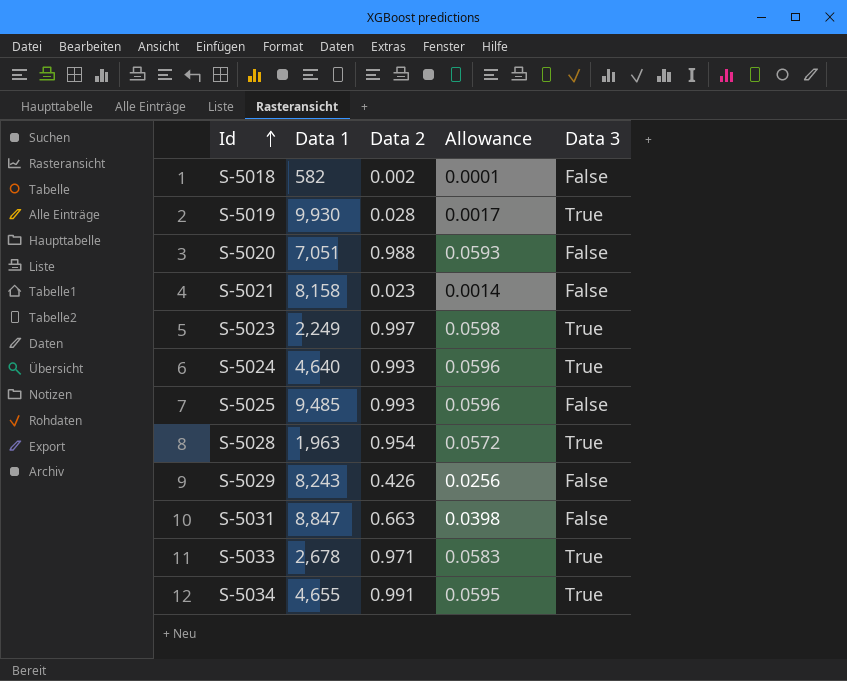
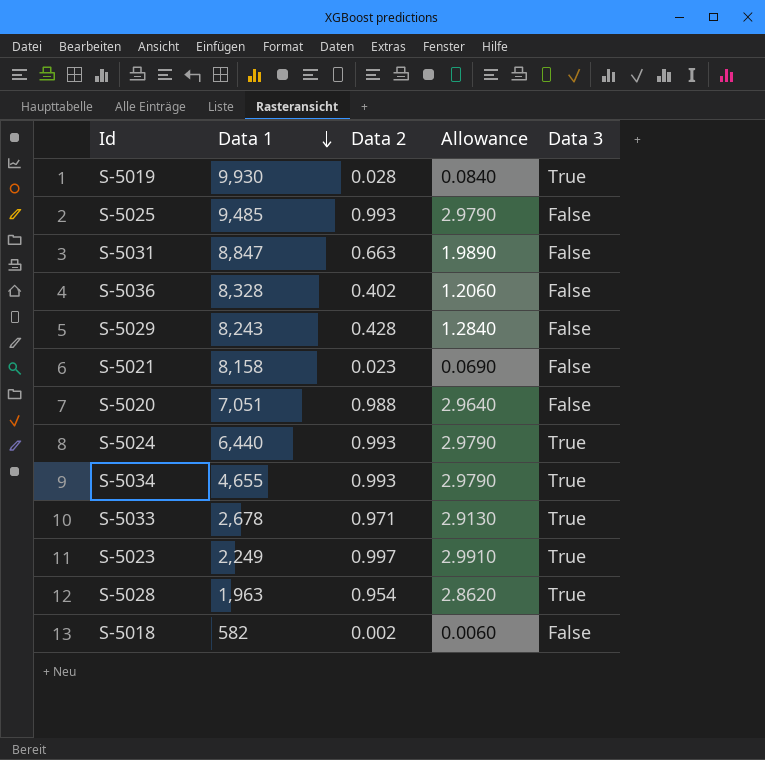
row order: Id ascending -> Data 1 descending
column Allowance | formula: [Data 2] * 0.06 -> [Data 2] * 3
row S-5036: none -> 8,328 | 0.402 | 1.2060 | False
S-5029 | Data 2: 0.426 -> 0.428
S-5024 | Data 1: 4,640 -> 6,440
S-5034 | Data 2: 0.991 -> 0.993

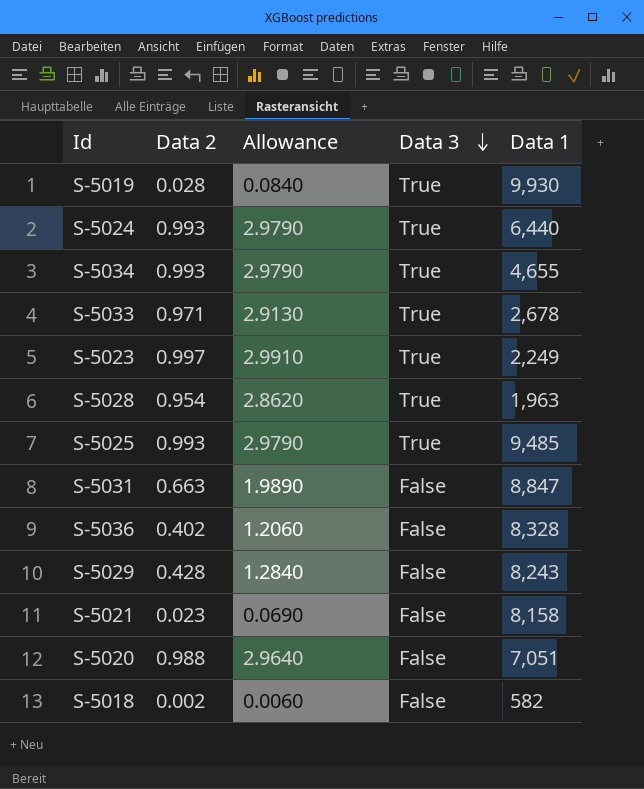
row order: Data 1 descending -> Data 3 descending
column Data 1 | position: 2 -> 5
S-5025 | Data 3: False -> True

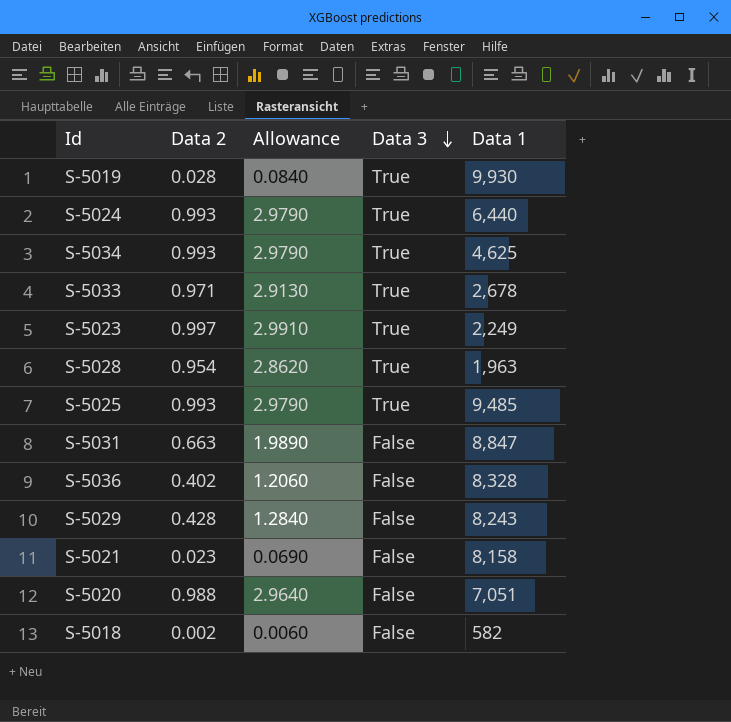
S-5034 | Data 1: 4,655 -> 4,625

